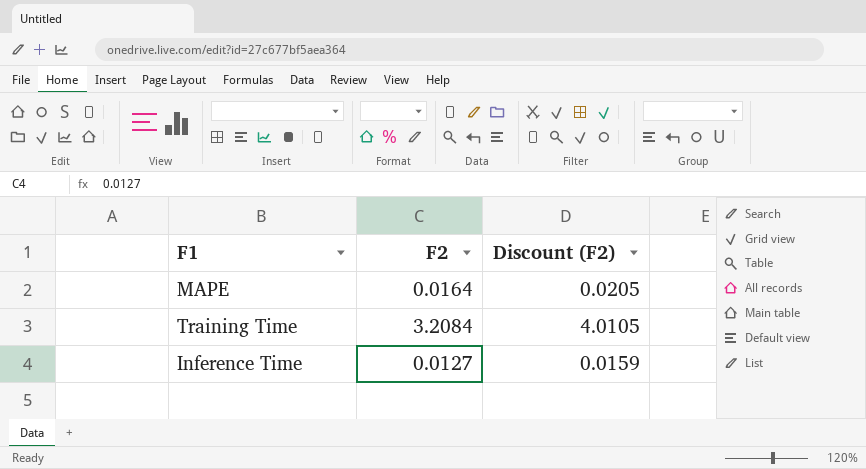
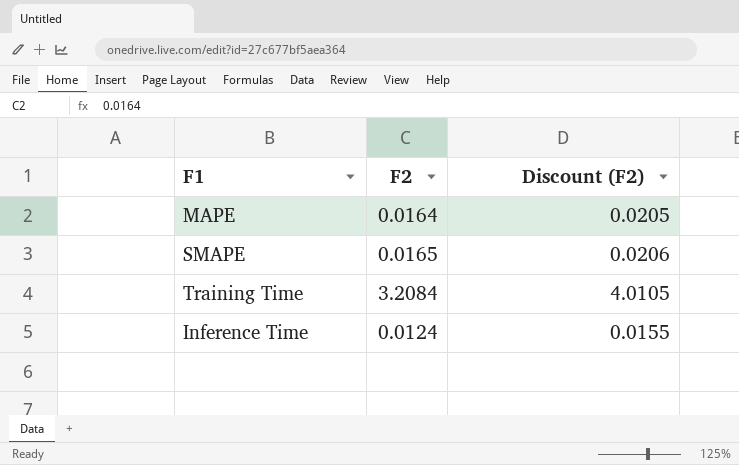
row SMAPE: none -> 0.0165 | 0.0206
Inference Time | F2: 0.0127 -> 0.0124
Inference Time | Discount (F2): 0.0159 -> 0.0155

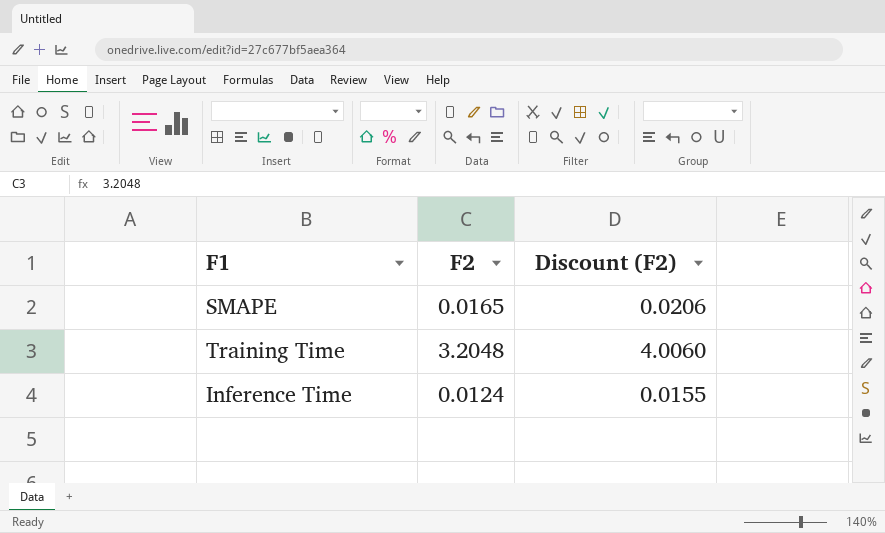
row MAPE: 0.0164 | 0.0205 -> none
Training Time | F2: 3.2084 -> 3.2048
Training Time | Discount (F2): 4.0105 -> 4.0060

